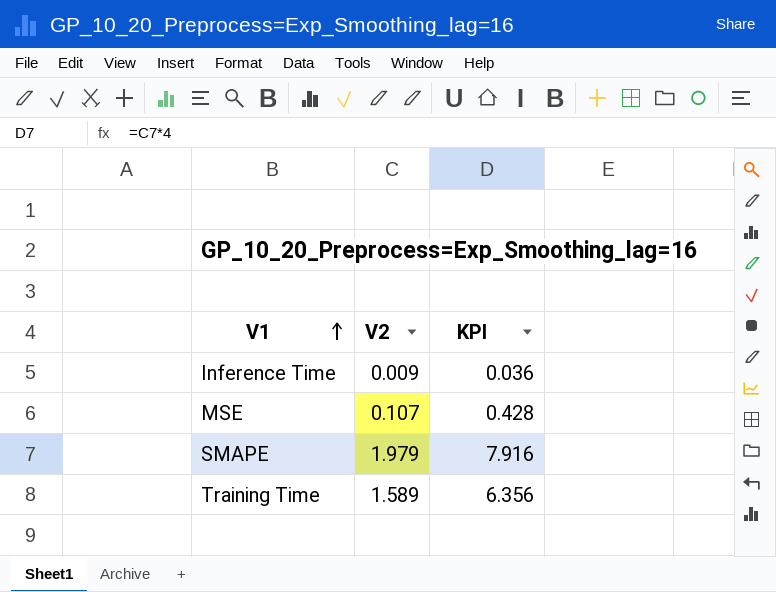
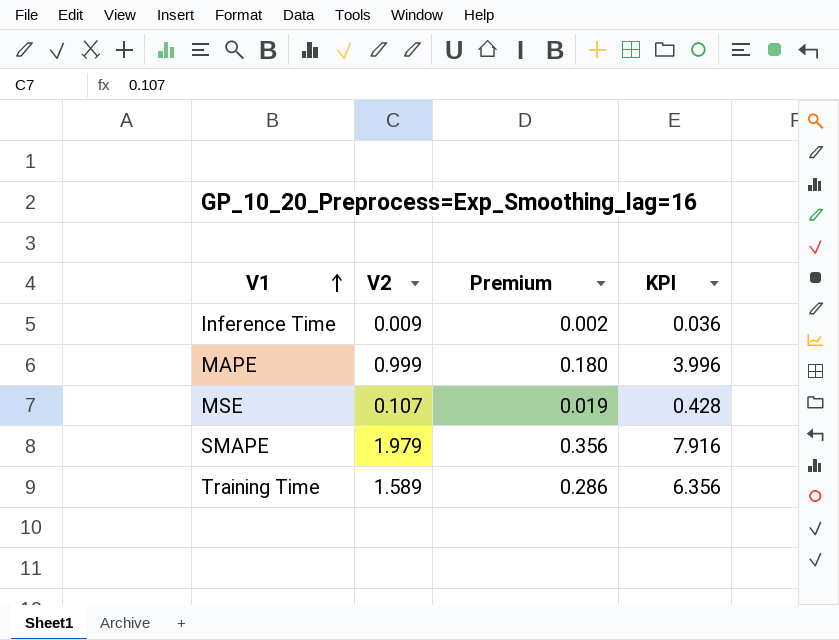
column Premium | formula: none -> [V2] * 0.18
row MAPE: none -> 0.999 | 0.180 | 3.996

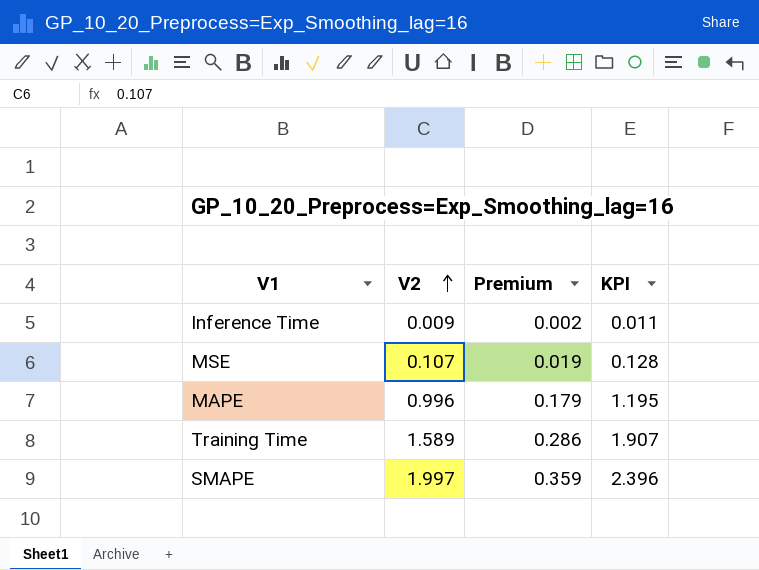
row order: V1 ascending -> V2 ascending
column KPI | formula: [V2] * 4 -> [V2] * 1.2
MAPE | V2: 0.999 -> 0.996
MAPE | Premium: 0.180 -> 0.179
SMAPE | V2: 1.979 -> 1.997
SMAPE | Premium: 0.356 -> 0.359

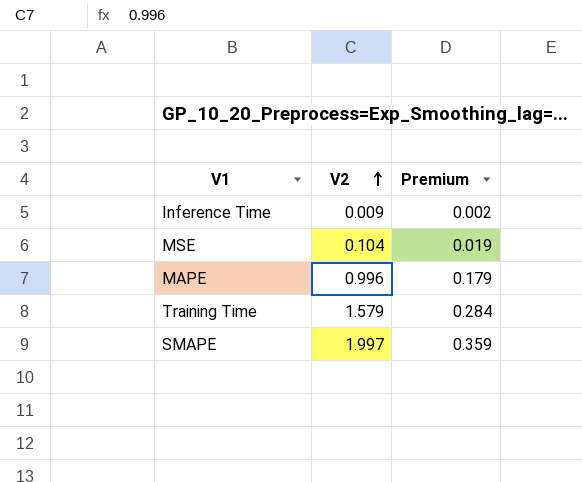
column KPI | formula: [V2] * 1.2 -> none
MSE | V2: 0.107 -> 0.104
Training Time | V2: 1.589 -> 1.579
Training Time | Premium: 0.286 -> 0.284

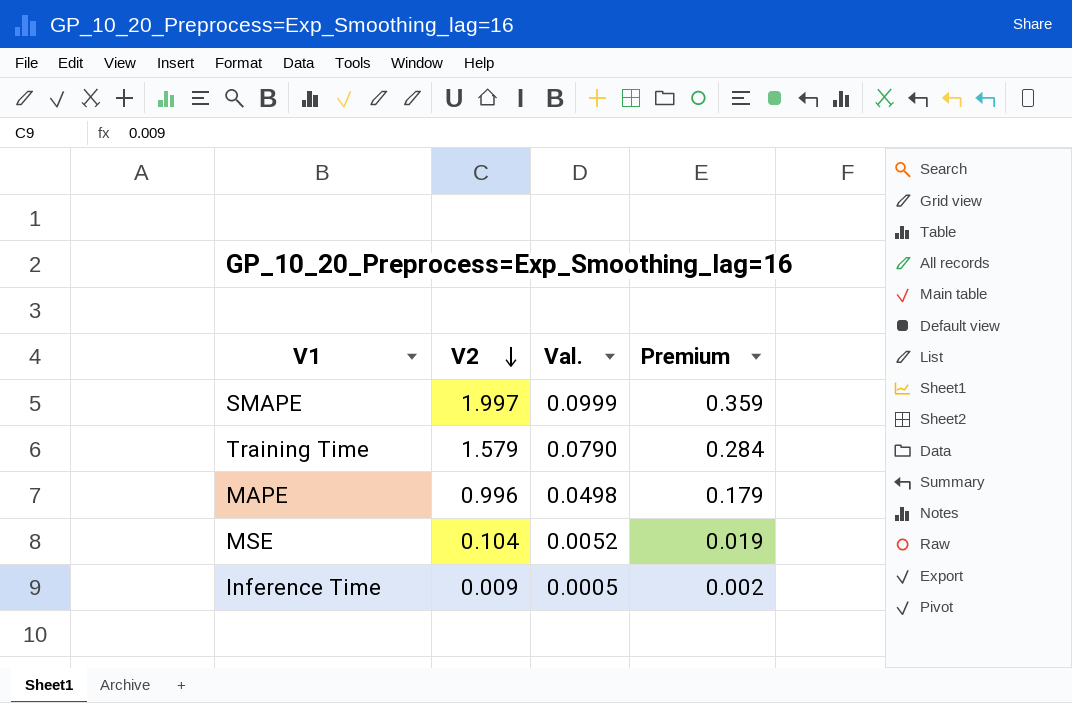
row order: V2 ascending -> V2 descending
column Val. | formula: none -> [V2] * 0.05

